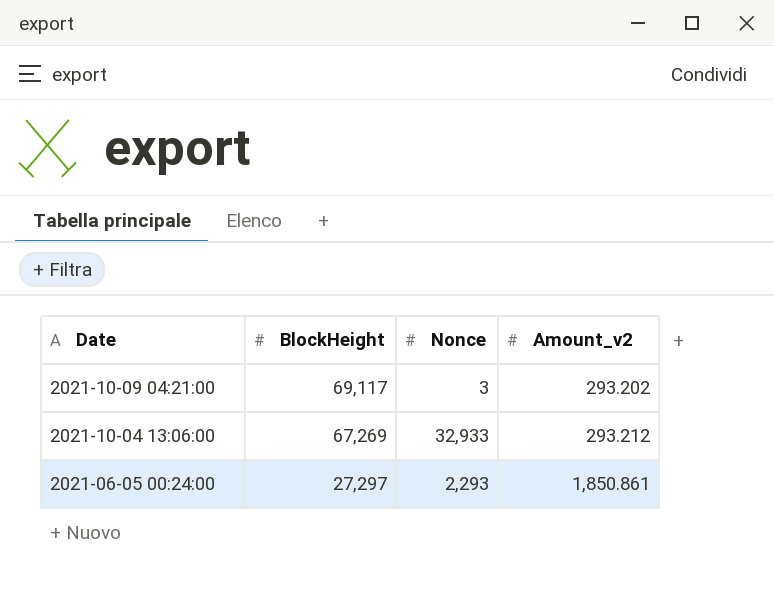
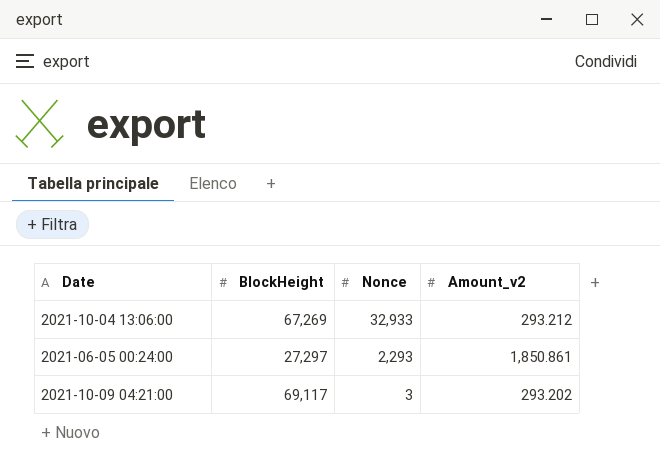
row order: Date descending -> Nonce descending

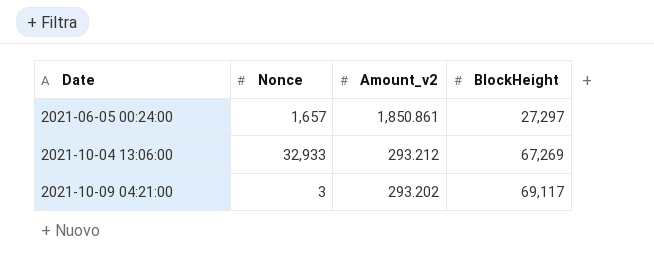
row order: Nonce descending -> Date ascending
column BlockHeight | position: 2 -> 4
2021-06-05 00:24:00 | Nonce: 2,293 -> 1,657

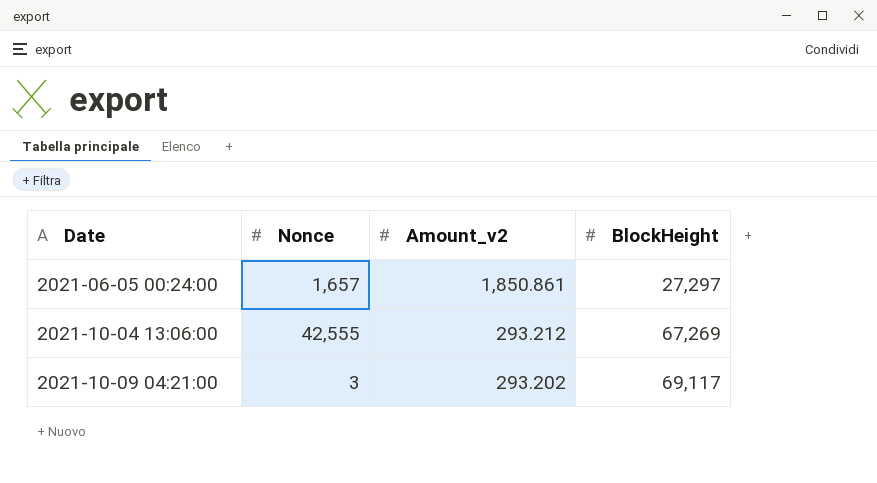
2021-10-04 13:06:00 | Nonce: 32,933 -> 42,555

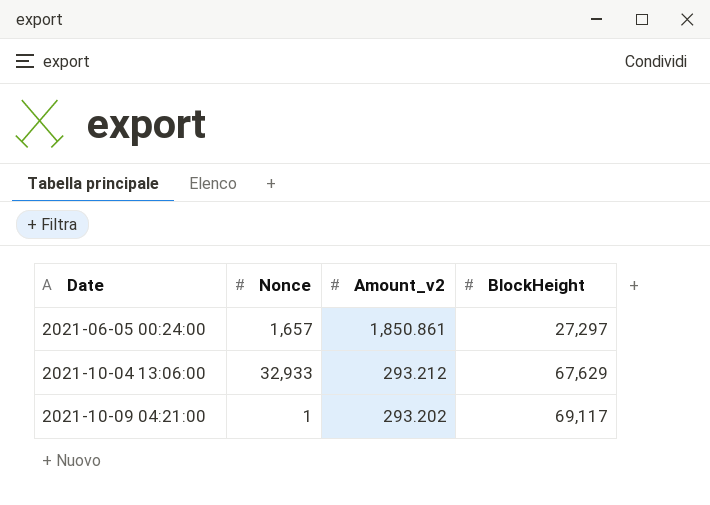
2021-10-04 13:06:00 | Nonce: 42,555 -> 32,933
2021-10-04 13:06:00 | BlockHeight: 67,269 -> 67,629
2021-10-09 04:21:00 | Nonce: 3 -> 1

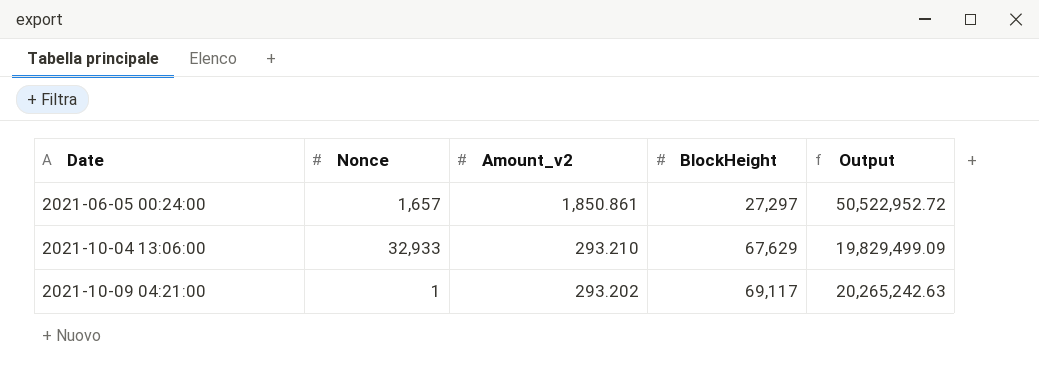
column Output | formula: none -> [Amount_v2] * [BlockHeight]
2021-10-04 13:06:00 | Amount_v2: 293.212 -> 293.210

